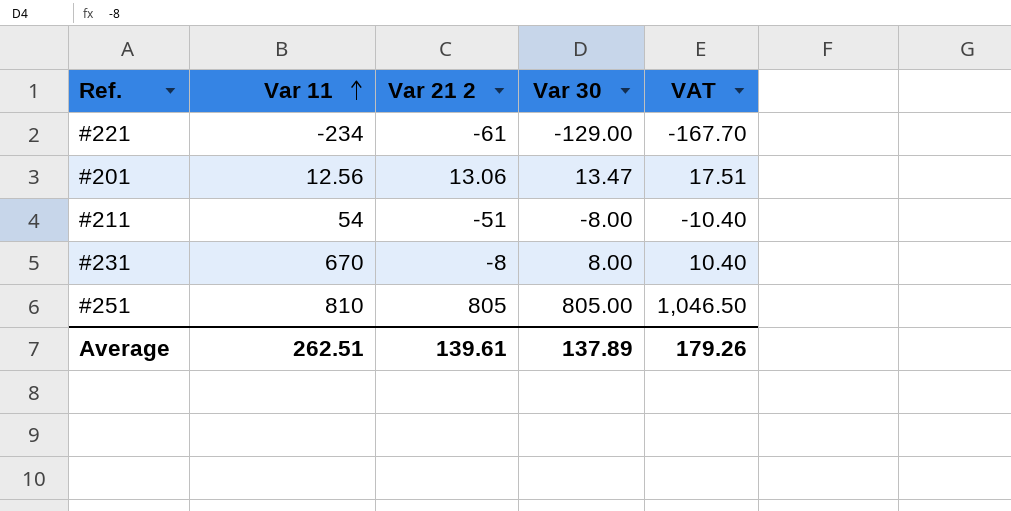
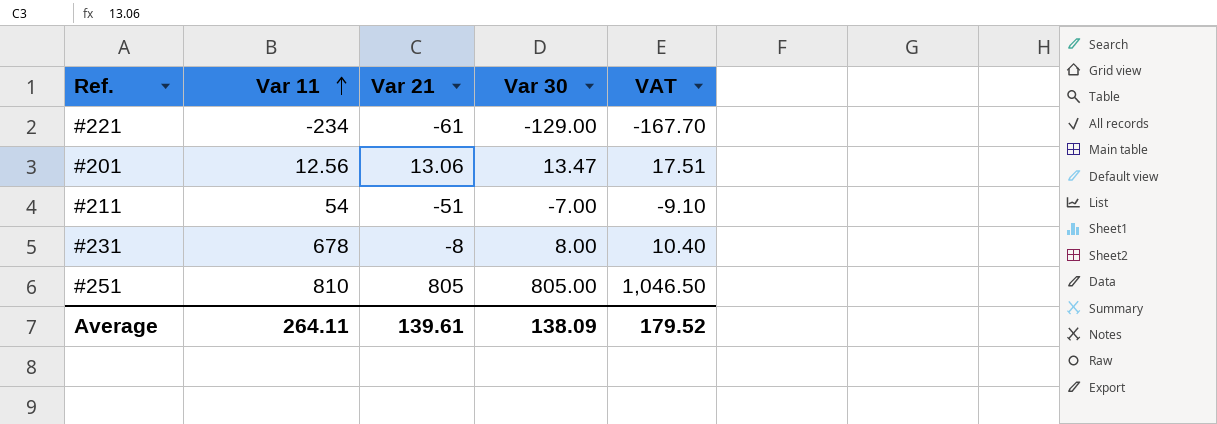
column name: Var 21 2 -> Var 21
#211 | Var 30: -8.00 -> -7.00
#211 | VAT: -10.40 -> -9.10
#231 | Var 11: 670 -> 678
Average | Var 11: 262.51 -> 264.11
Average | Var 30: 137.89 -> 138.09
Average | VAT: 179.26 -> 179.52

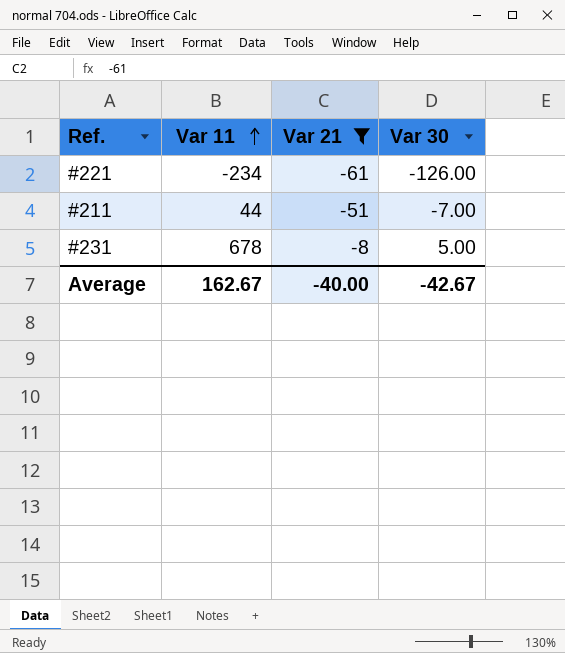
filter: none -> Var 21 <= -8
column VAT | formula: [Var 30] * 1.3 -> none
#221 | Var 30: -129.00 -> -126.00
#211 | Var 11: 54 -> 44
#231 | Var 30: 8.00 -> 5.00
Average | Var 11: 264.11 -> 162.67
Average | Var 21: 139.61 -> -40.00
Average | Var 30: 138.09 -> -42.67

